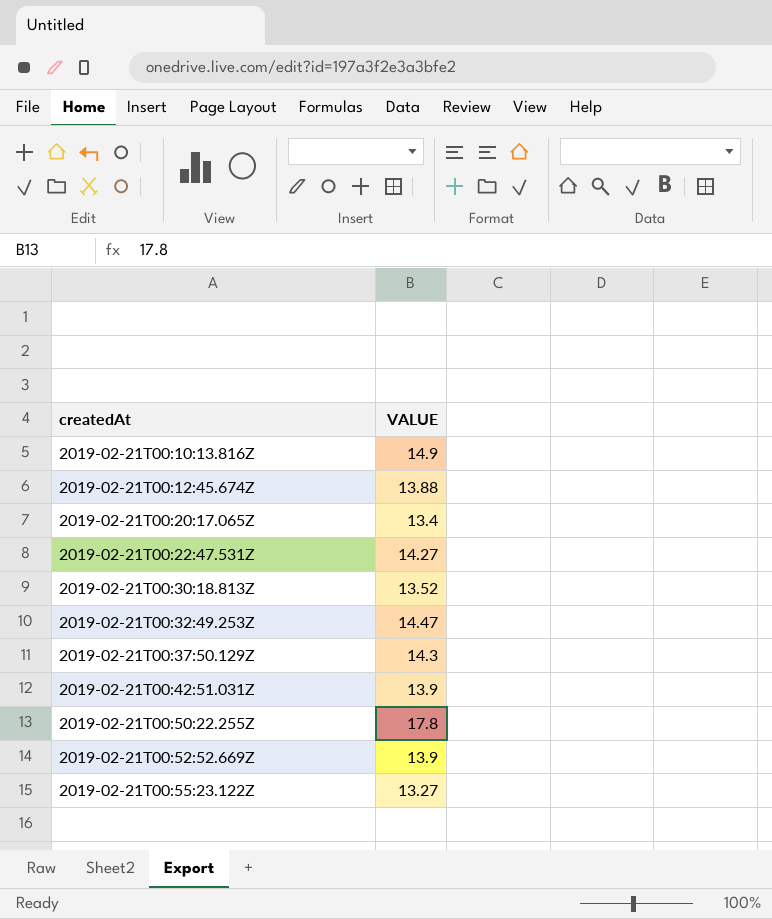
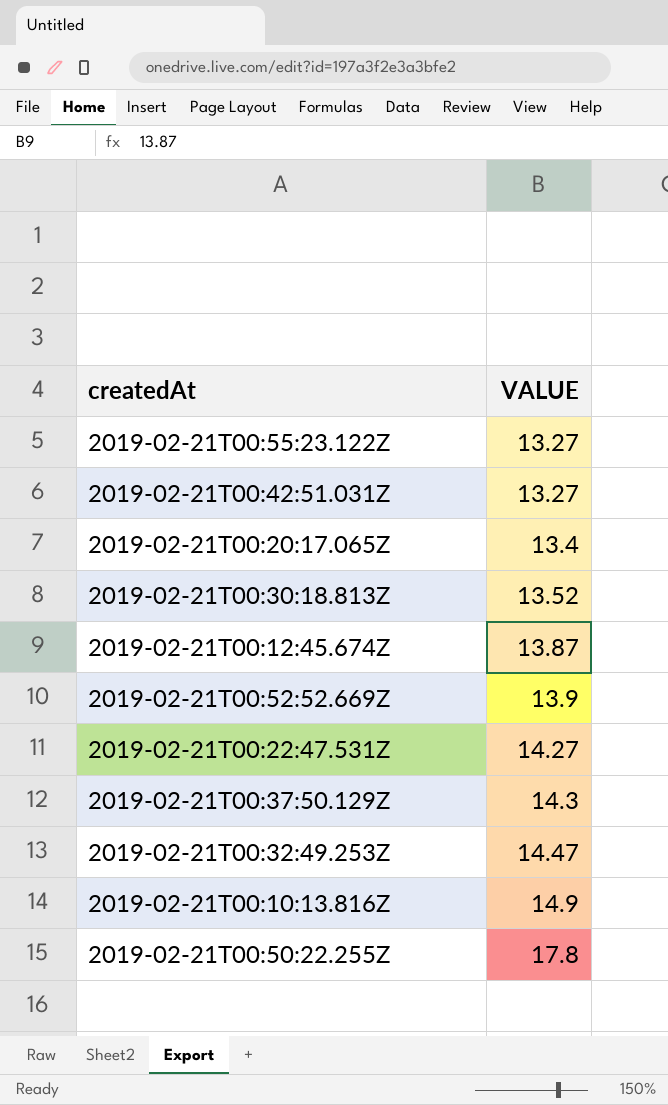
row order: createdAt ascending -> VALUE ascending
2019-02-21T00:42:51.031Z | VALUE: 13.9 -> 13.27
2019-02-21T00:12:45.674Z | VALUE: 13.88 -> 13.87

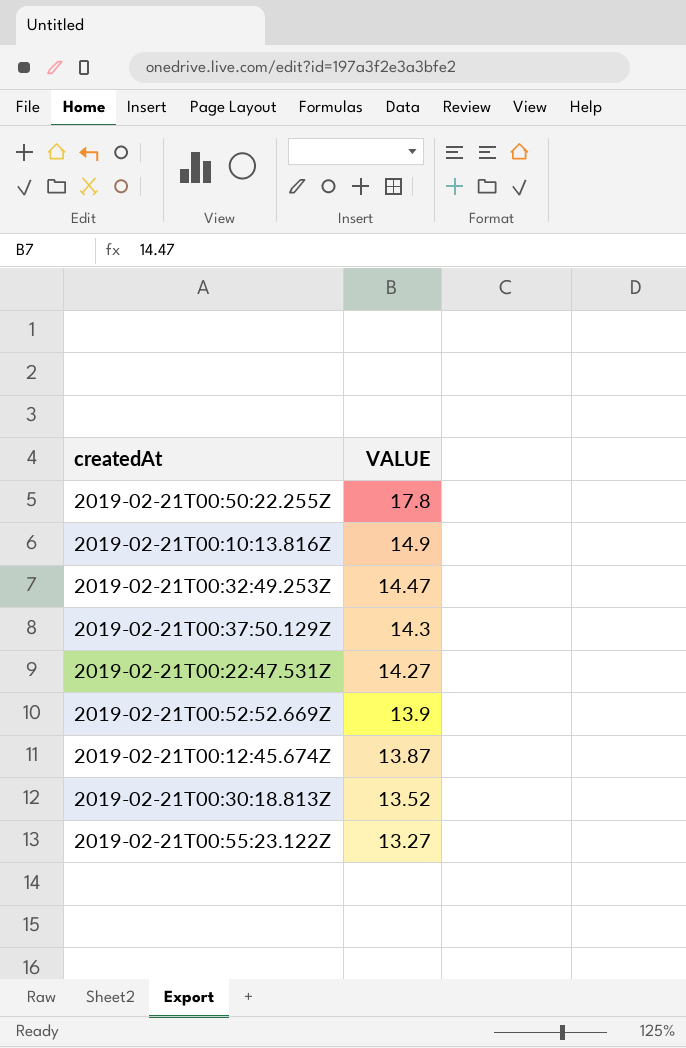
row order: VALUE ascending -> VALUE descending
row 2019-02-21T00:42:51.031Z: 13.27 -> none
row 2019-02-21T00:20:17.065Z: 13.4 -> none

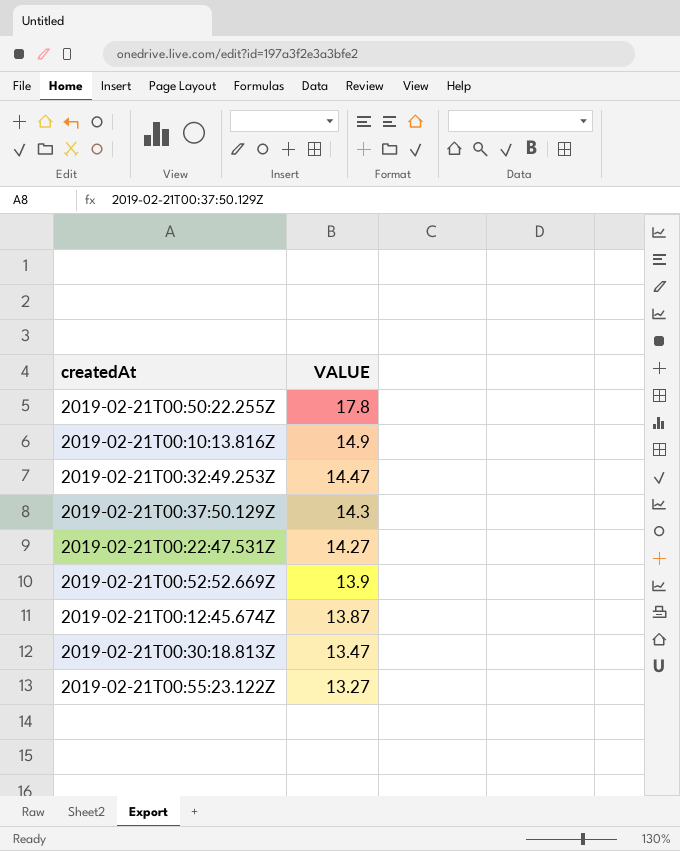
2019-02-21T00:30:18.813Z | VALUE: 13.52 -> 13.47

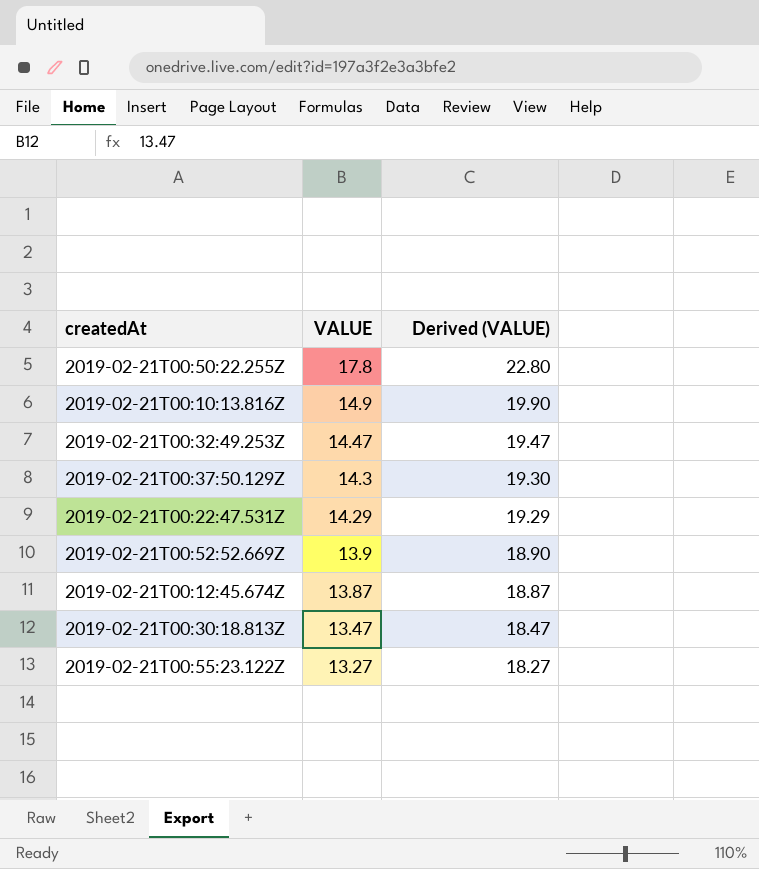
column Derived (VALUE) | formula: none -> [VALUE] + 5
2019-02-21T00:22:47.531Z | VALUE: 14.27 -> 14.29

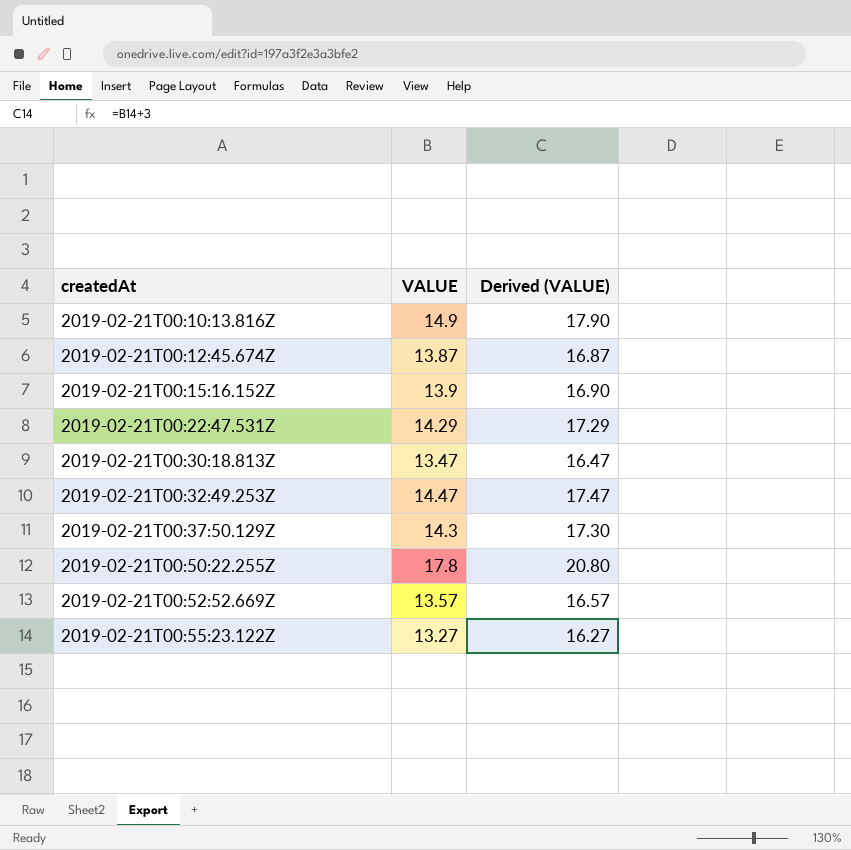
row order: VALUE descending -> createdAt ascending
column Derived (VALUE) | formula: [VALUE] + 5 -> [VALUE] + 3
row 2019-02-21T00:15:16.152Z: none -> 13.9 | 16.90
2019-02-21T00:52:52.669Z | VALUE: 13.9 -> 13.57

